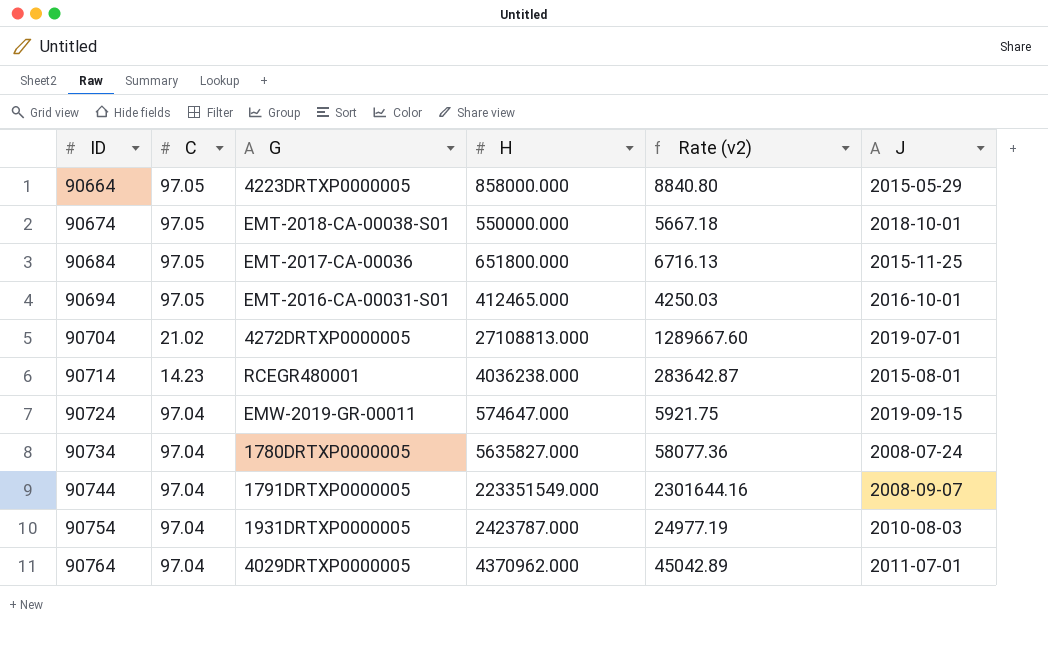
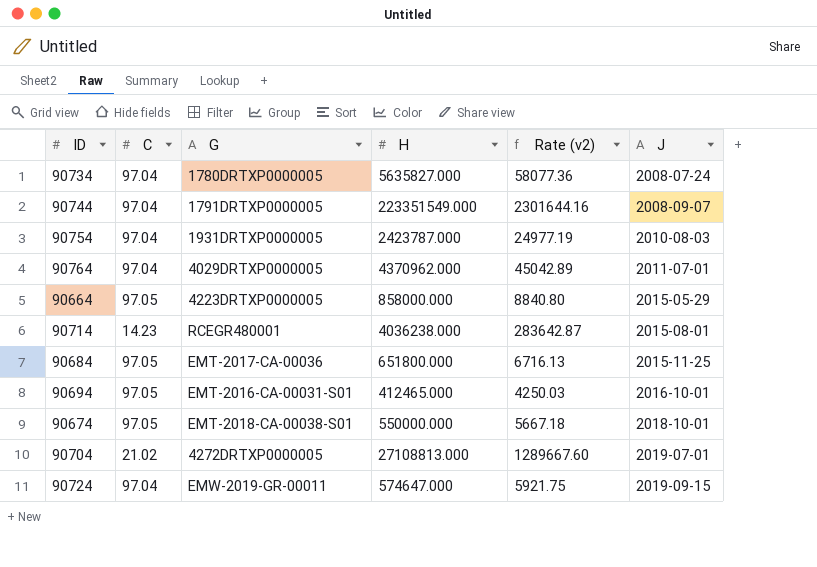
row order: ID ascending -> J ascending

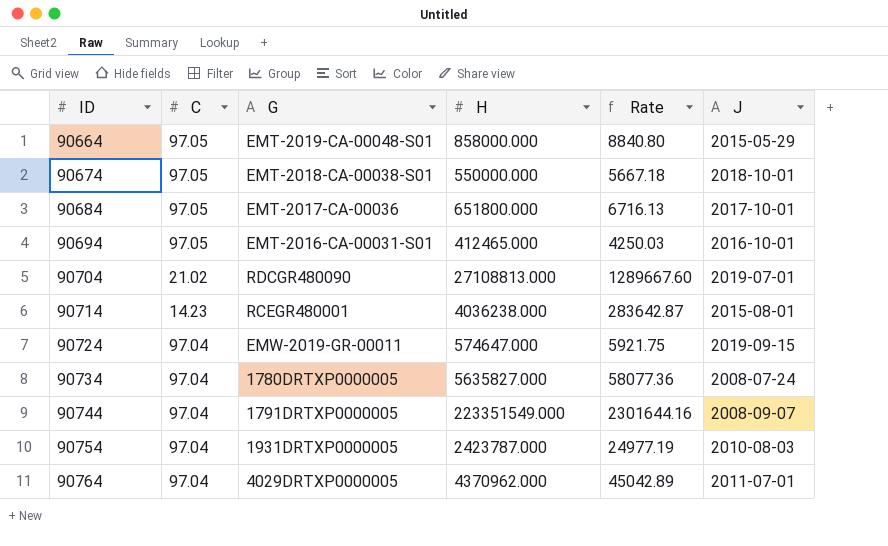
row order: J ascending -> ID ascending
column name: Rate (v2) -> Rate
90664 | G: 4223DRTXP0000005 -> EMT-2019-CA-00048-S01
90684 | J: 2015-11-25 -> 2017-10-01
90704 | G: 4272DRTXP0000005 -> RDCGR480090

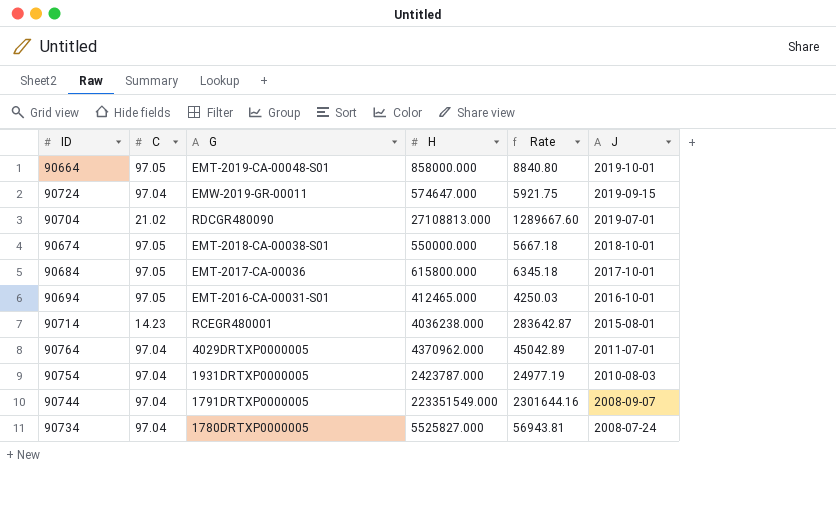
row order: ID ascending -> J descending
90664 | J: 2015-05-29 -> 2019-10-01
90684 | H: 651800.000 -> 615800.000
90684 | Rate: 6716.13 -> 6345.18
90734 | H: 5635827.000 -> 5525827.000
90734 | Rate: 58077.36 -> 56943.81

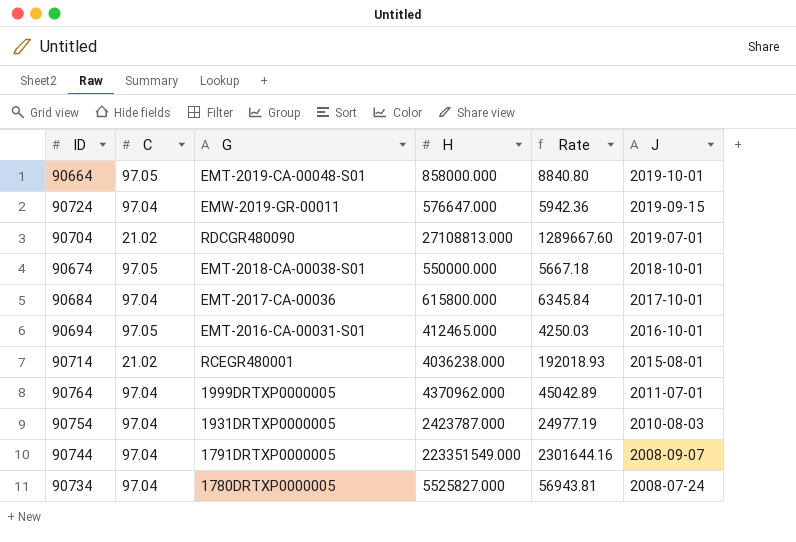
90724 | H: 574647.000 -> 576647.000
90724 | Rate: 5921.75 -> 5942.36
90684 | C: 97.05 -> 97.04
90684 | Rate: 6345.18 -> 6345.84
90714 | C: 14.23 -> 21.02
90714 | Rate: 283642.87 -> 192018.93
90764 | G: 4029DRTXP0000005 -> 1999DRTXP0000005

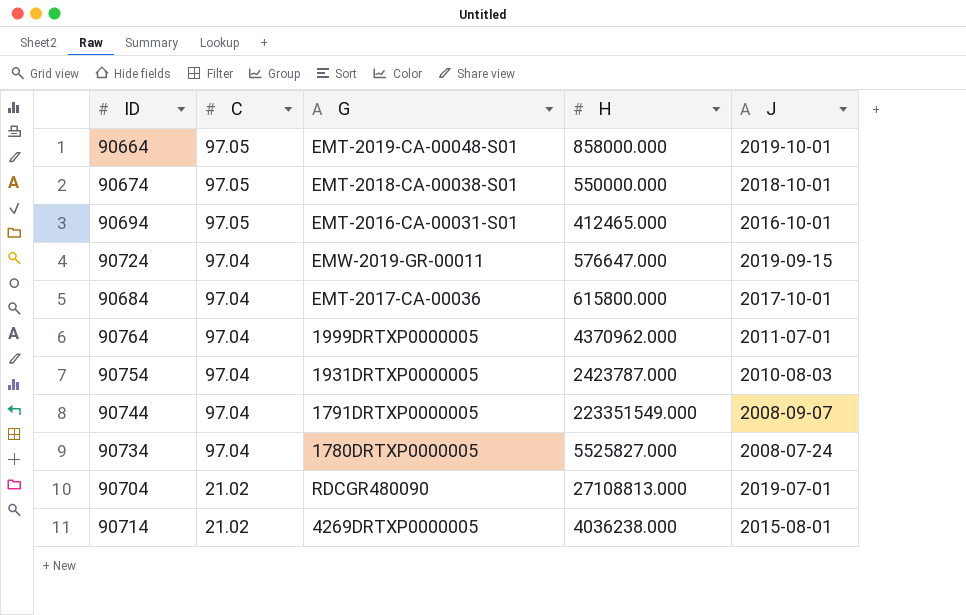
row order: J descending -> C descending
column Rate | formula: [H] / [C] -> none
90714 | G: RCEGR480001 -> 4269DRTXP0000005

